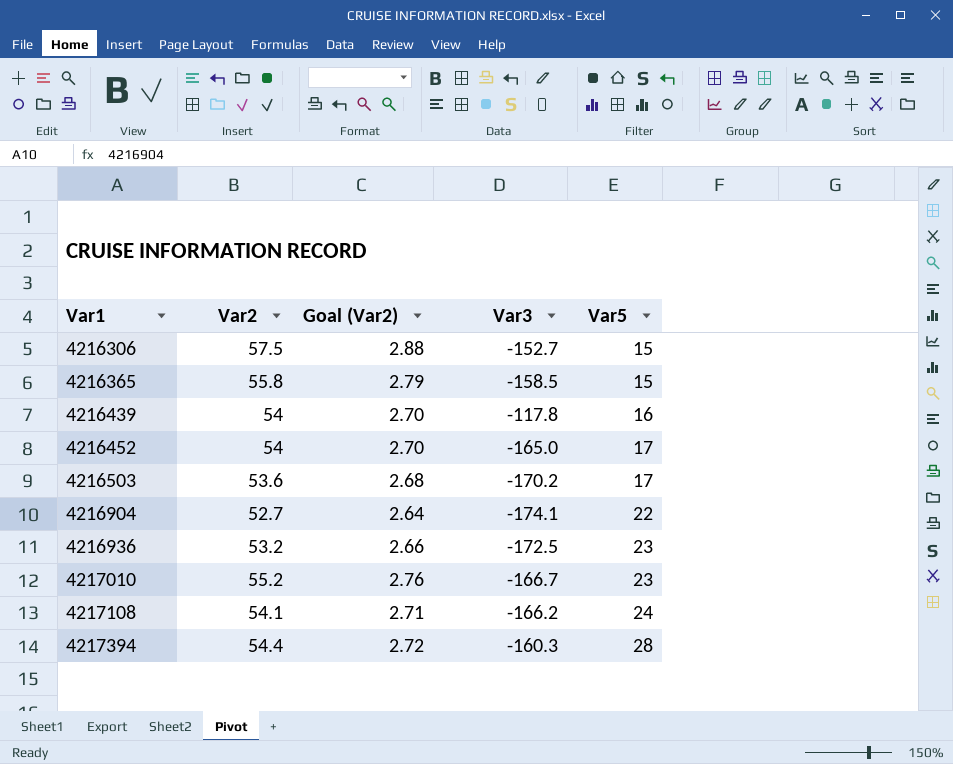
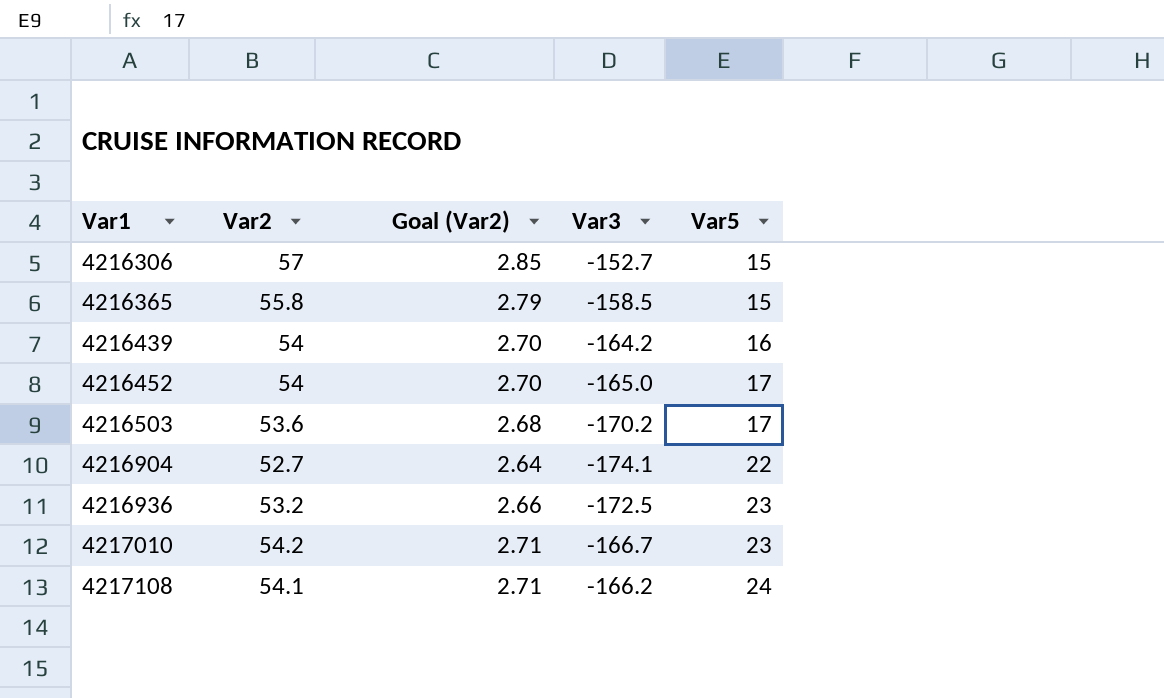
row 4217394: 54.4 | 2.72 | -160.3 | 28 -> none
4216306 | Var2: 57.5 -> 57
4216306 | Goal (Var2): 2.88 -> 2.85
4216439 | Var3: -117.8 -> -164.2
4217010 | Var2: 55.2 -> 54.2
4217010 | Goal (Var2): 2.76 -> 2.71

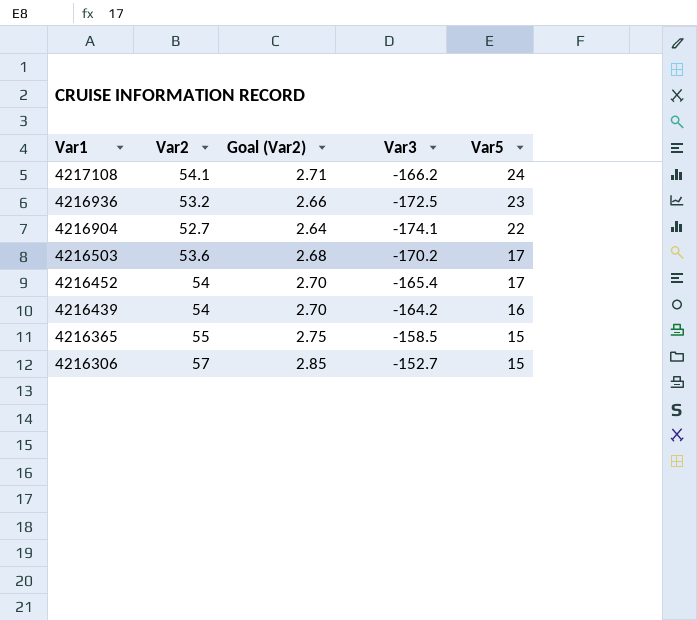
row order: Var1 ascending -> Var1 descending
row 4217010: 54.2 | 2.71 | -166.7 | 23 -> none
4216452 | Var3: -165.0 -> -165.4
4216365 | Var2: 55.8 -> 55
4216365 | Goal (Var2): 2.79 -> 2.75

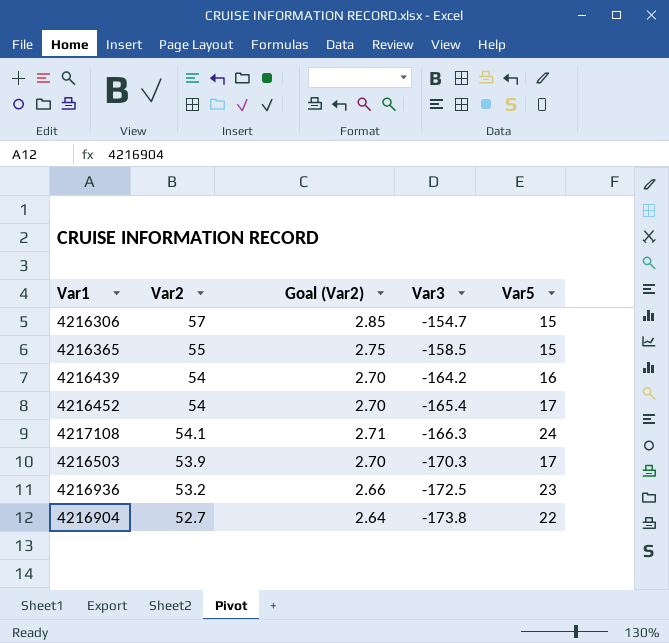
row order: Var1 descending -> Var3 descending
4216306 | Var3: -152.7 -> -154.7
4217108 | Var3: -166.2 -> -166.3
4216503 | Var2: 53.6 -> 53.9
4216503 | Goal (Var2): 2.68 -> 2.70
4216503 | Var3: -170.2 -> -170.3
4216904 | Var3: -174.1 -> -173.8

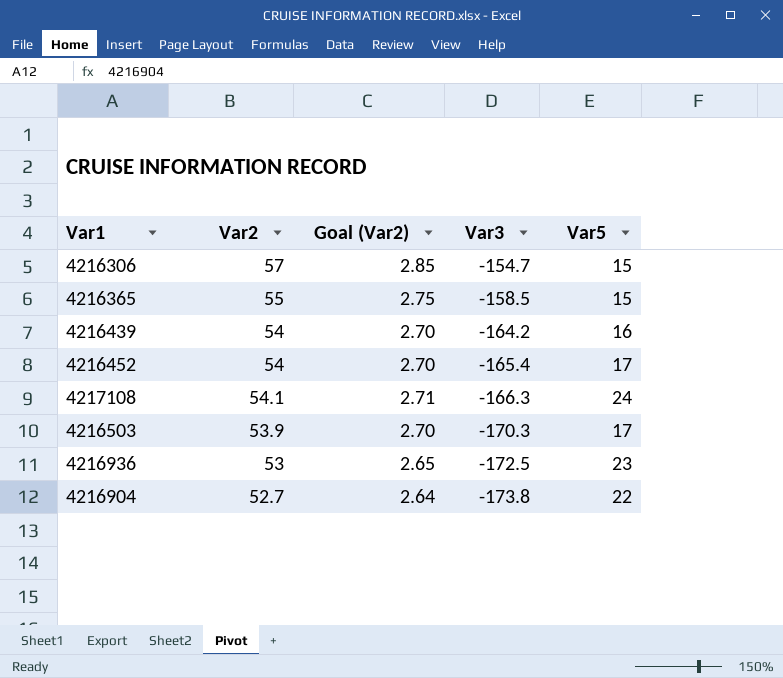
4216936 | Var2: 53.2 -> 53
4216936 | Goal (Var2): 2.66 -> 2.65

